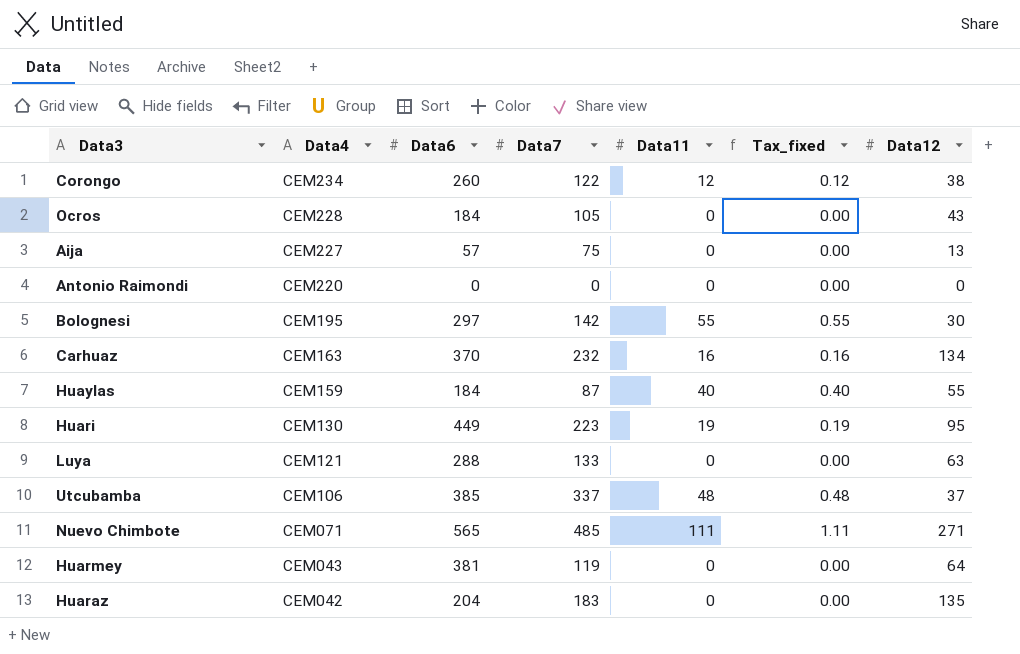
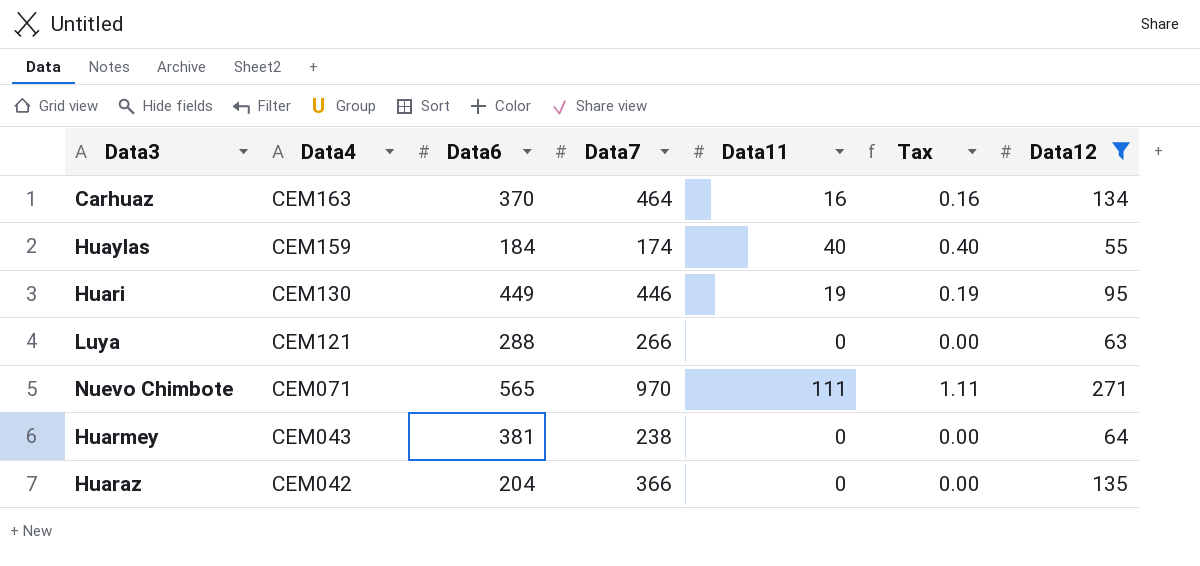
filter: none -> Data12 >= 55
column name: Tax_fixed -> Tax
Carhuaz | Data7: 232 -> 464
Huaylas | Data7: 87 -> 174
Huari | Data7: 223 -> 446
Luya | Data7: 133 -> 266
Nuevo Chimbote | Data7: 485 -> 970
Huarmey | Data7: 119 -> 238
Huaraz | Data7: 183 -> 366

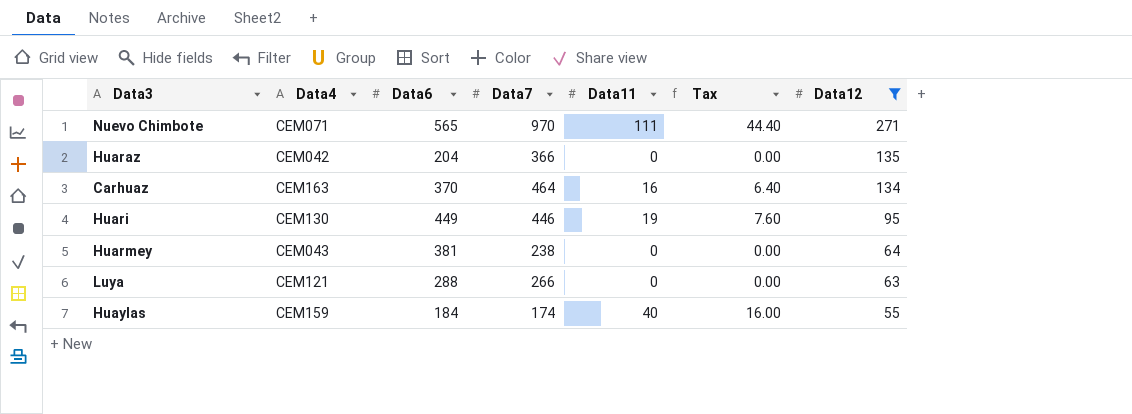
row order: Data4 descending -> Data12 descending
column Tax | formula: [Data11] * 0.01 -> [Data11] * 0.4

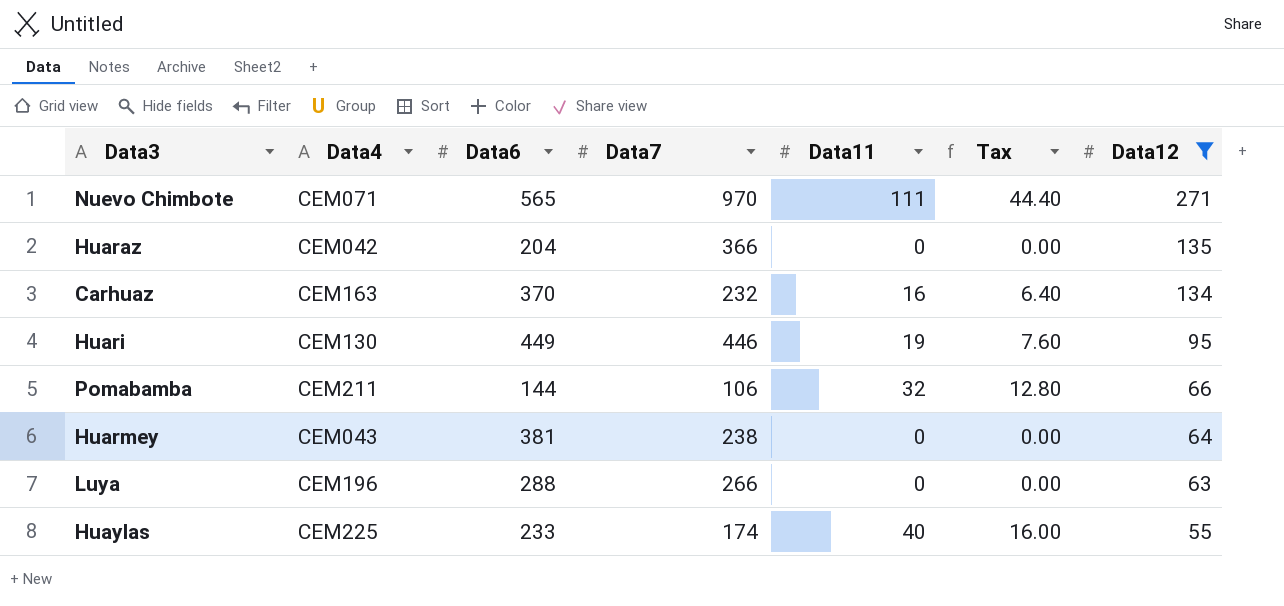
Carhuaz | Data7: 464 -> 232
row Pomabamba: none -> CEM211 | 144 | 106 | 32 | 12.80 | 66
Luya | Data4: CEM121 -> CEM196
Huaylas | Data4: CEM159 -> CEM225
Huaylas | Data6: 184 -> 233

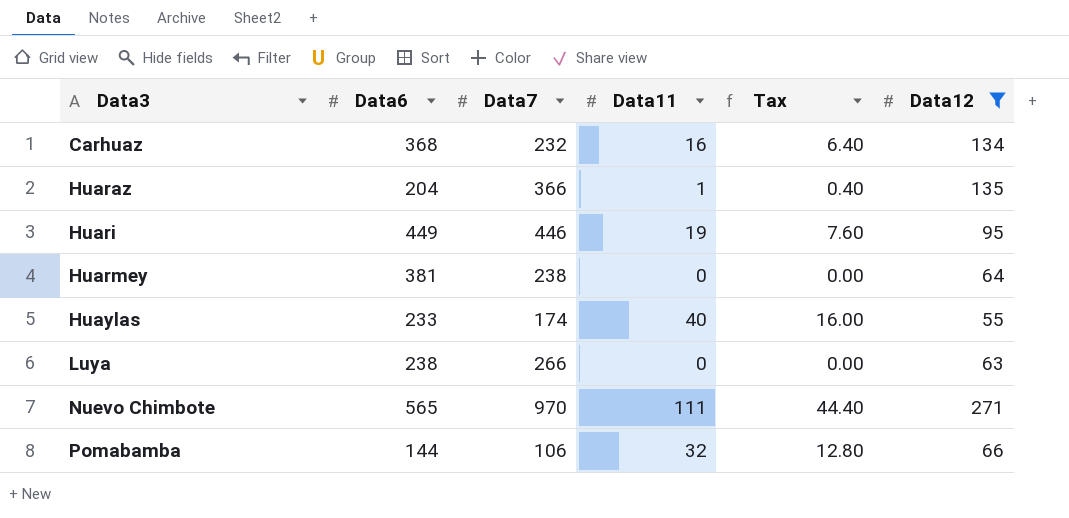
row order: Data12 descending -> Data3 ascending
column Data4 | position: 2 -> none
Carhuaz | Data6: 370 -> 368
Huaraz | Data11: 0 -> 1
Huaraz | Tax: 0.00 -> 0.40
Luya | Data6: 288 -> 238

